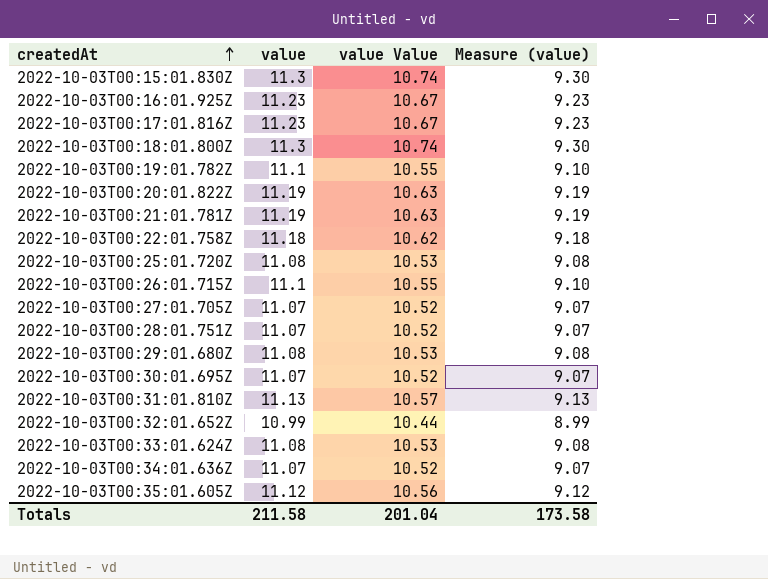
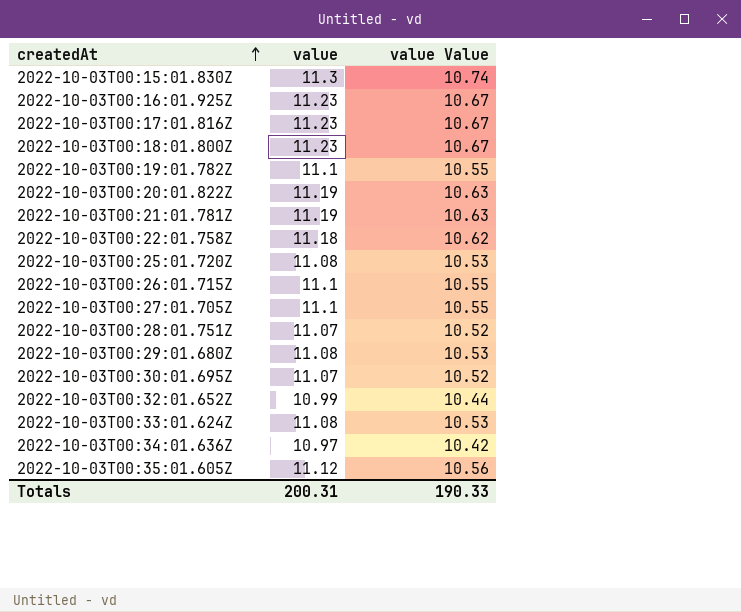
column Measure (value) | formula: [value] - 2 -> none
row 2022-10-03T00:31:01.810Z: 11.13 | 10.57 | 9.13 -> none
2022-10-03T00:18:01.800Z | value: 11.3 -> 11.23
2022-10-03T00:18:01.800Z | value Value: 10.74 -> 10.67
2022-10-03T00:27:01.705Z | value: 11.07 -> 11.1
2022-10-03T00:27:01.705Z | value Value: 10.52 -> 10.55
2022-10-03T00:34:01.636Z | value: 11.07 -> 10.97
2022-10-03T00:34:01.636Z | value Value: 10.52 -> 10.42
Totals | value: 211.58 -> 200.31
Totals | value Value: 201.04 -> 190.33

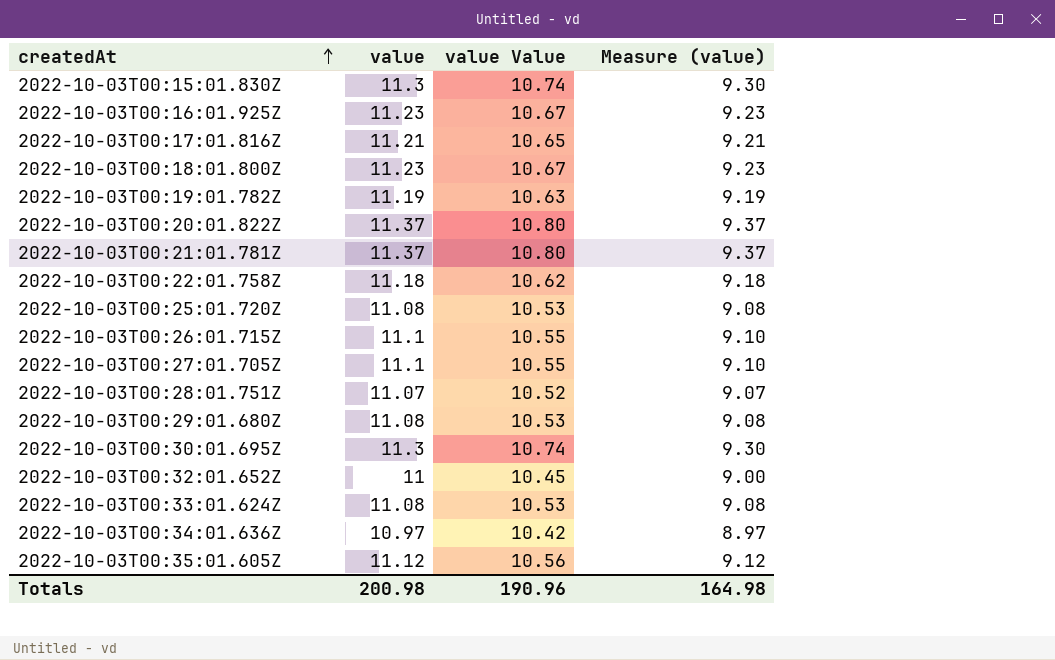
column Measure (value) | formula: none -> [value] - 2
2022-10-03T00:17:01.816Z | value: 11.23 -> 11.21
2022-10-03T00:17:01.816Z | value Value: 10.67 -> 10.65
2022-10-03T00:19:01.782Z | value: 11.1 -> 11.19
2022-10-03T00:19:01.782Z | value Value: 10.55 -> 10.63
2022-10-03T00:20:01.822Z | value: 11.19 -> 11.37
2022-10-03T00:20:01.822Z | value Value: 10.63 -> 10.80
2022-10-03T00:21:01.781Z | value: 11.19 -> 11.37
2022-10-03T00:21:01.781Z | value Value: 10.63 -> 10.80
2022-10-03T00:30:01.695Z | value: 11.07 -> 11.3
2022-10-03T00:30:01.695Z | value Value: 10.52 -> 10.74
2022-10-03T00:32:01.652Z | value: 10.99 -> 11
2022-10-03T00:32:01.652Z | value Value: 10.44 -> 10.45
Totals | value: 200.31 -> 200.98
Totals | value Value: 190.33 -> 190.96

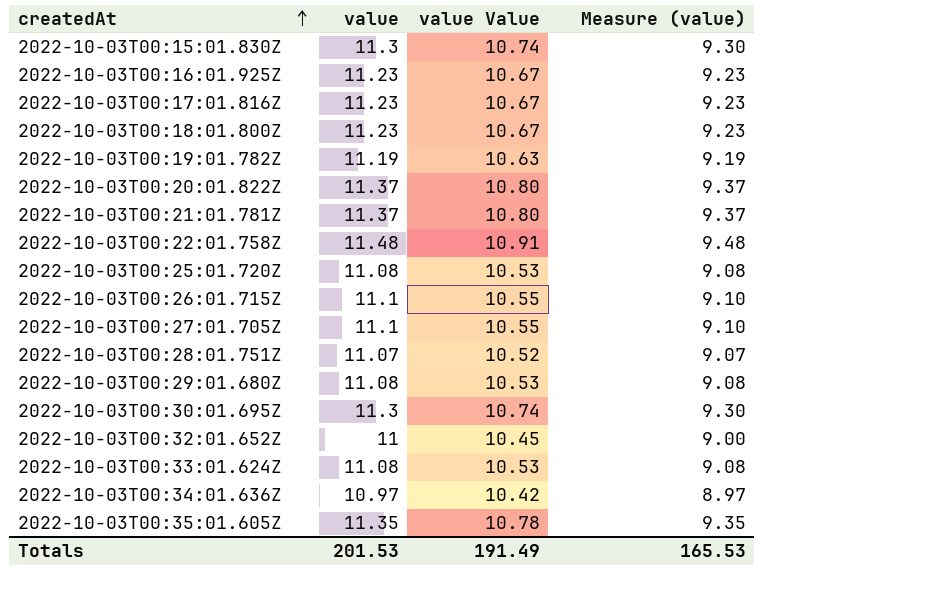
2022-10-03T00:17:01.816Z | value: 11.21 -> 11.23
2022-10-03T00:17:01.816Z | value Value: 10.65 -> 10.67
2022-10-03T00:17:01.816Z | Measure (value): 9.21 -> 9.23
2022-10-03T00:22:01.758Z | value: 11.18 -> 11.48
2022-10-03T00:22:01.758Z | value Value: 10.62 -> 10.91
2022-10-03T00:22:01.758Z | Measure (value): 9.18 -> 9.48
2022-10-03T00:35:01.605Z | value: 11.12 -> 11.35
2022-10-03T00:35:01.605Z | value Value: 10.56 -> 10.78
2022-10-03T00:35:01.605Z | Measure (value): 9.12 -> 9.35
Totals | value: 200.98 -> 201.53
Totals | value Value: 190.96 -> 191.49
Totals | Measure (value): 164.98 -> 165.53

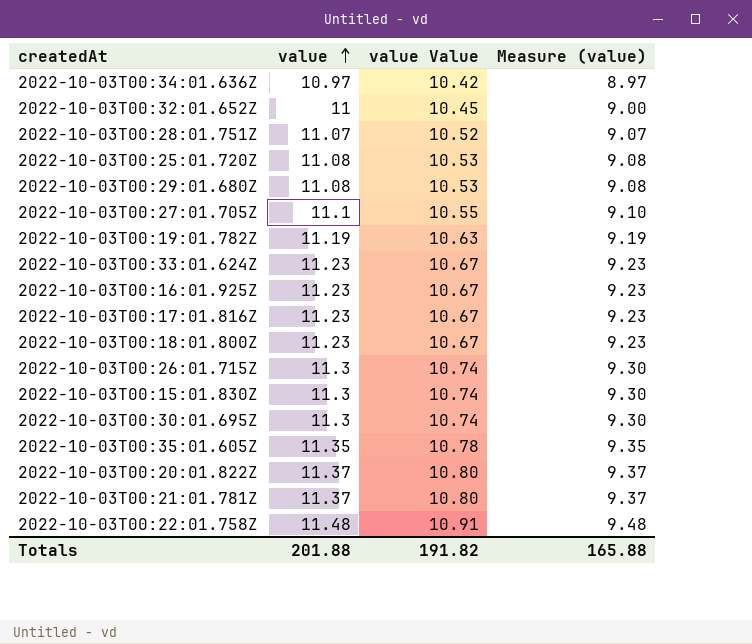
row order: createdAt ascending -> value ascending
2022-10-03T00:33:01.624Z | value: 11.08 -> 11.23
2022-10-03T00:33:01.624Z | value Value: 10.53 -> 10.67
2022-10-03T00:33:01.624Z | Measure (value): 9.08 -> 9.23
2022-10-03T00:26:01.715Z | value: 11.1 -> 11.3
2022-10-03T00:26:01.715Z | value Value: 10.55 -> 10.74
2022-10-03T00:26:01.715Z | Measure (value): 9.10 -> 9.30
Totals | value: 201.53 -> 201.88
Totals | value Value: 191.49 -> 191.82
Totals | Measure (value): 165.53 -> 165.88

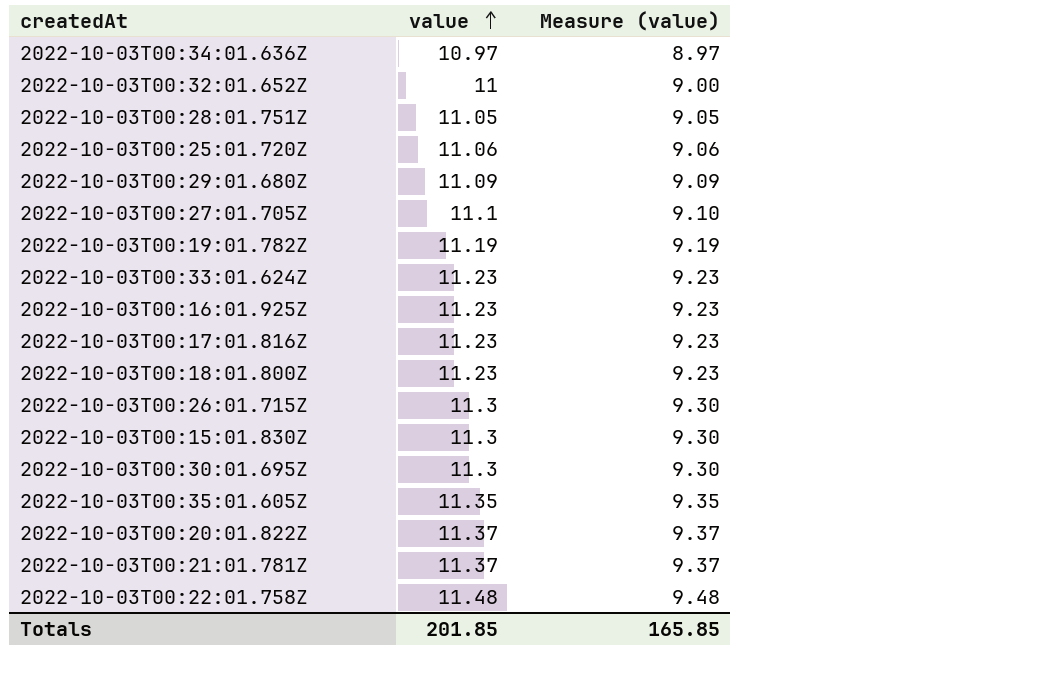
column value Value | formula: [value] * 0.95 -> none
2022-10-03T00:28:01.751Z | value: 11.07 -> 11.05
2022-10-03T00:28:01.751Z | Measure (value): 9.07 -> 9.05
2022-10-03T00:25:01.720Z | value: 11.08 -> 11.06
2022-10-03T00:25:01.720Z | Measure (value): 9.08 -> 9.06
2022-10-03T00:29:01.680Z | value: 11.08 -> 11.09
2022-10-03T00:29:01.680Z | Measure (value): 9.08 -> 9.09
Totals | value: 201.88 -> 201.85
Totals | Measure (value): 165.88 -> 165.85

